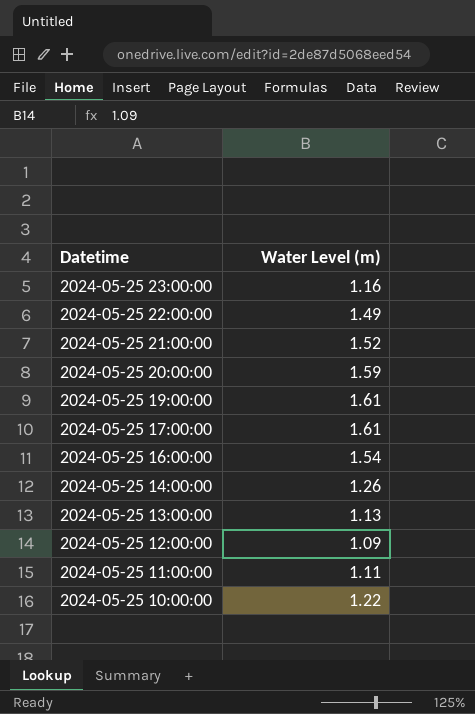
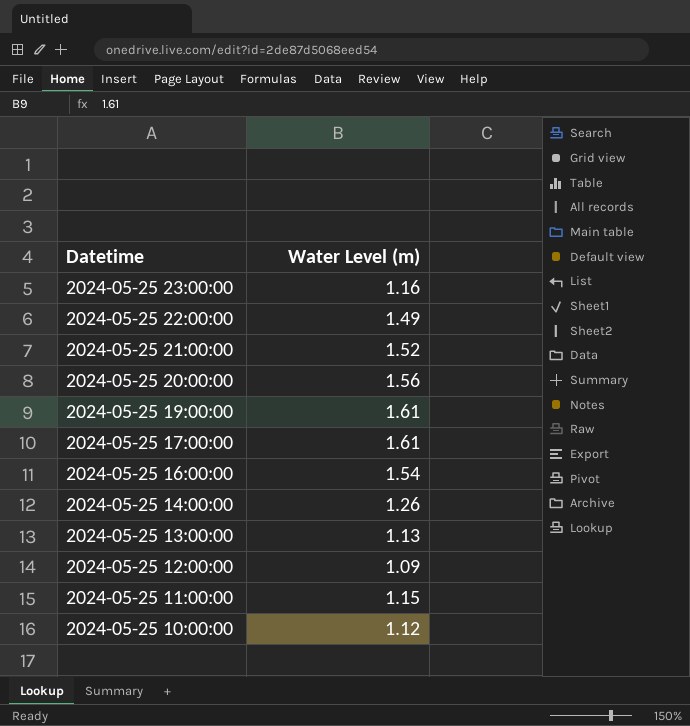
2024-05-25 20:00:00 | Water Level (m): 1.59 -> 1.56
2024-05-25 11:00:00 | Water Level (m): 1.11 -> 1.15
2024-05-25 10:00:00 | Water Level (m): 1.22 -> 1.12

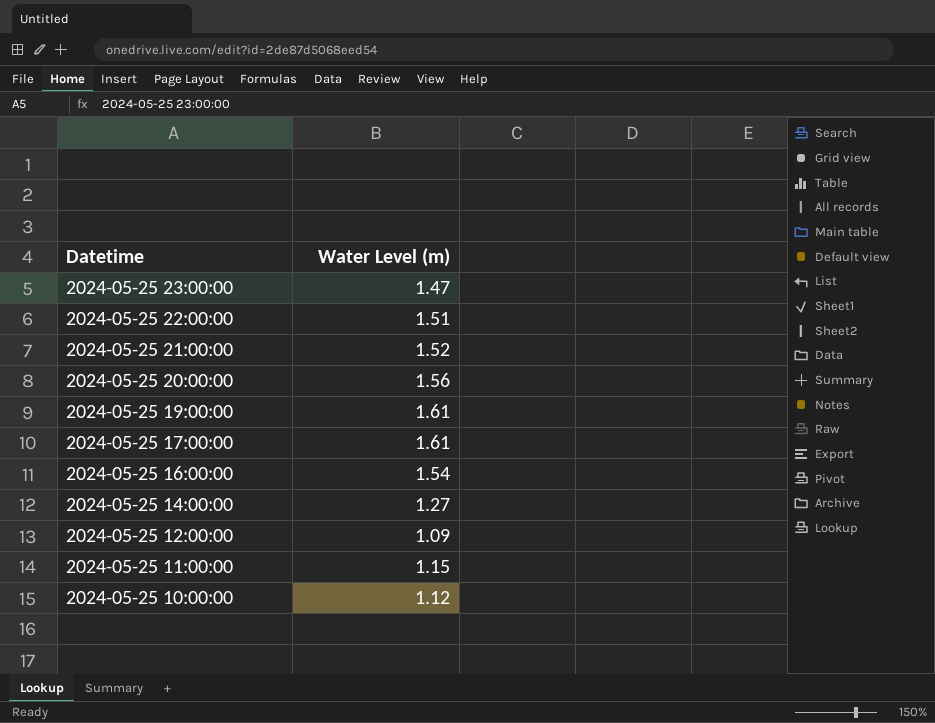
row 2024-05-25 13:00:00: 1.13 -> none
2024-05-25 23:00:00 | Water Level (m): 1.16 -> 1.47
2024-05-25 22:00:00 | Water Level (m): 1.49 -> 1.51
2024-05-25 14:00:00 | Water Level (m): 1.26 -> 1.27

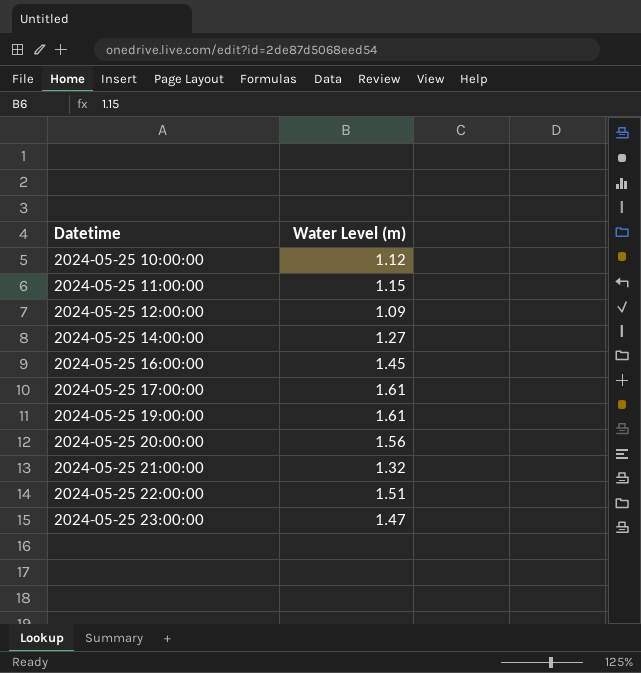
row order: Datetime descending -> Datetime ascending
2024-05-25 16:00:00 | Water Level (m): 1.54 -> 1.45
2024-05-25 21:00:00 | Water Level (m): 1.52 -> 1.32

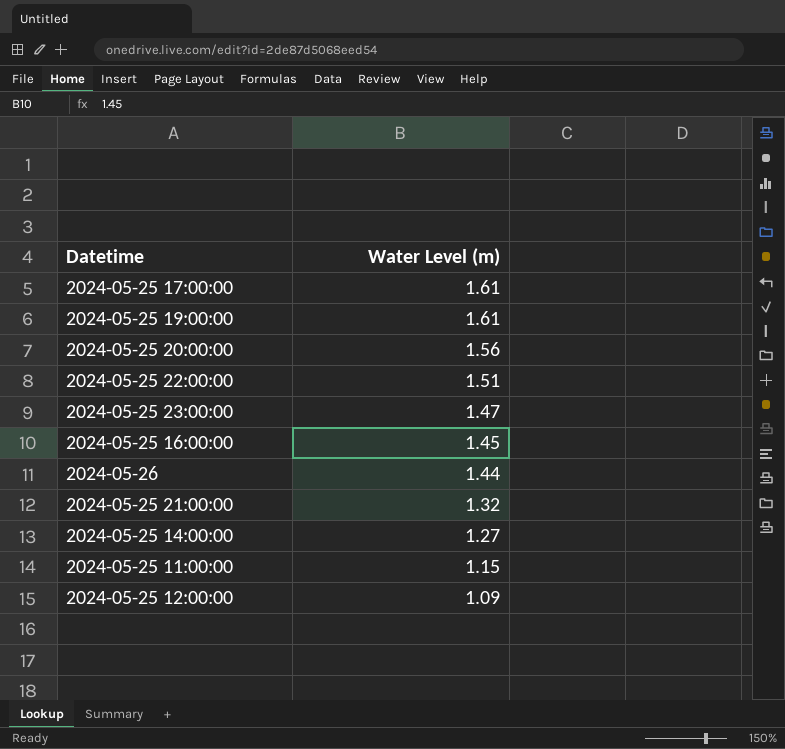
row order: Datetime ascending -> Water Level (m) descending
row 2024-05-25 10:00:00: 1.12 -> none
row 2024-05-26: none -> 1.44

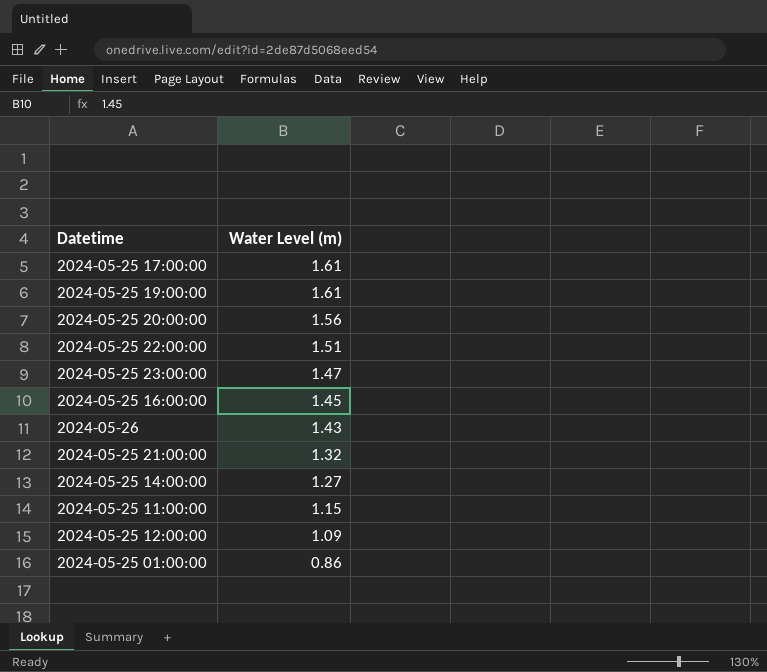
2024-05-26 | Water Level (m): 1.44 -> 1.43
row 2024-05-25 01:00:00: none -> 0.86

